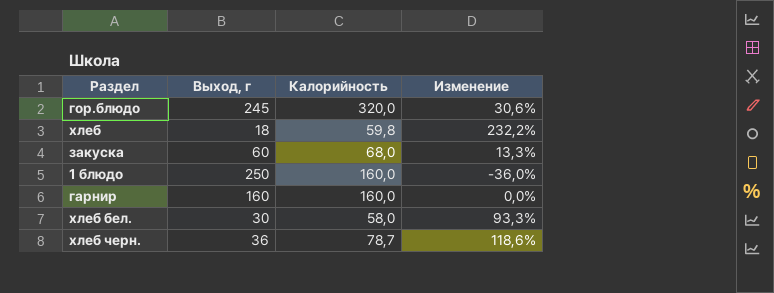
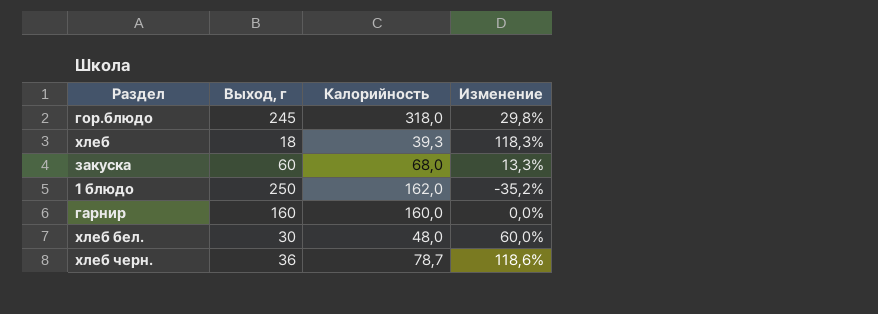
гор.блюдо | Калорийность: 320,0 -> 318,0
гор.блюдо | Изменение: 30,6% -> 29,8%
хлеб | Калорийность: 59,8 -> 39,3
хлеб | Изменение: 232,2% -> 118,3%
1 блюдо | Калорийность: 160,0 -> 162,0
1 блюдо | Изменение: -36,0% -> -35,2%
хлеб бел. | Калорийность: 58,0 -> 48,0
хлеб бел. | Изменение: 93,3% -> 60,0%

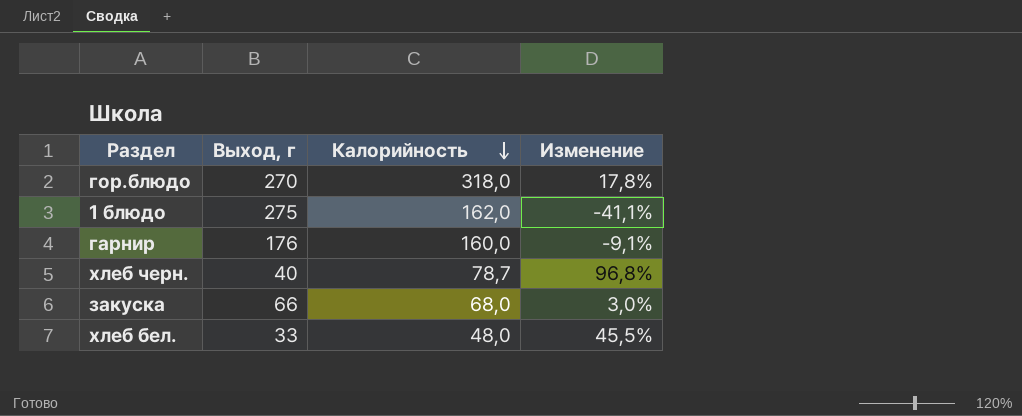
row order: none -> Калорийность descending
row хлеб: 18 | 39,3 | 118,3% -> none
гор.блюдо | Выход, г: 245 -> 270
гор.блюдо | Изменение: 29,8% -> 17,8%
1 блюдо | Выход, г: 250 -> 275
1 блюдо | Изменение: -35,2% -> -41,1%
гарнир | Выход, г: 160 -> 176
гарнир | Изменение: 0,0% -> -9,1%
хлеб черн. | Выход, г: 36 -> 40
хлеб черн. | Изменение: 118,6% -> 96,8%
закуска | Выход, г: 60 -> 66
закуска | Изменение: 13,3% -> 3,0%
хлеб бел. | Выход, г: 30 -> 33
хлеб бел. | Изменение: 60,0% -> 45,5%

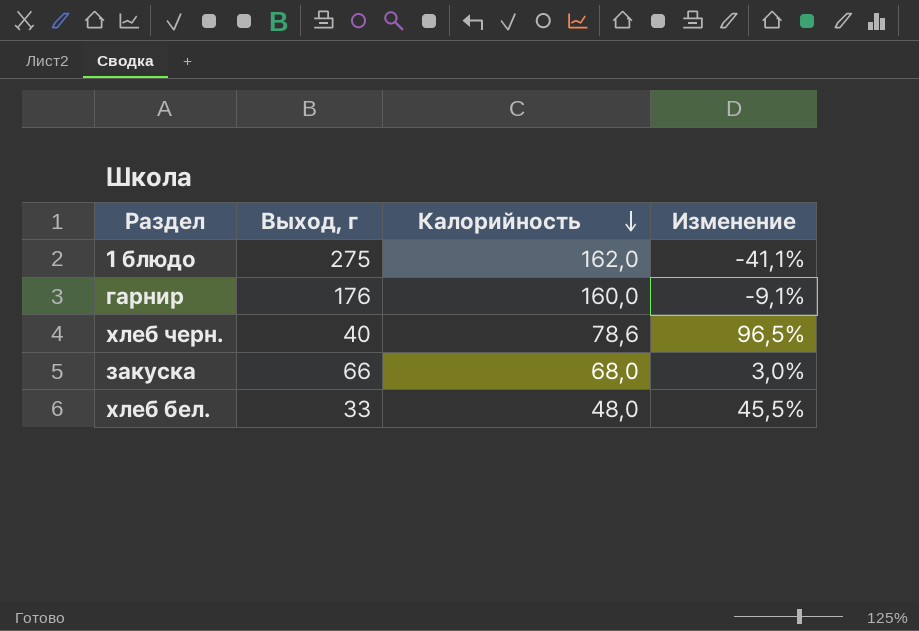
row гор.блюдо: 270 | 318,0 | 17,8% -> none
хлеб черн. | Калорийность: 78,7 -> 78,6
хлеб черн. | Изменение: 96,8% -> 96,5%

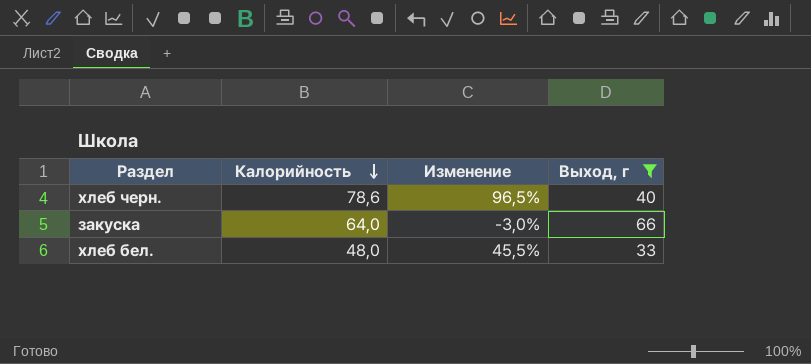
filter: none -> Выход, г <= 66
column Выход, г | position: 2 -> 4
закуска | Калорийность: 68,0 -> 64,0
закуска | Изменение: 3,0% -> -3,0%

